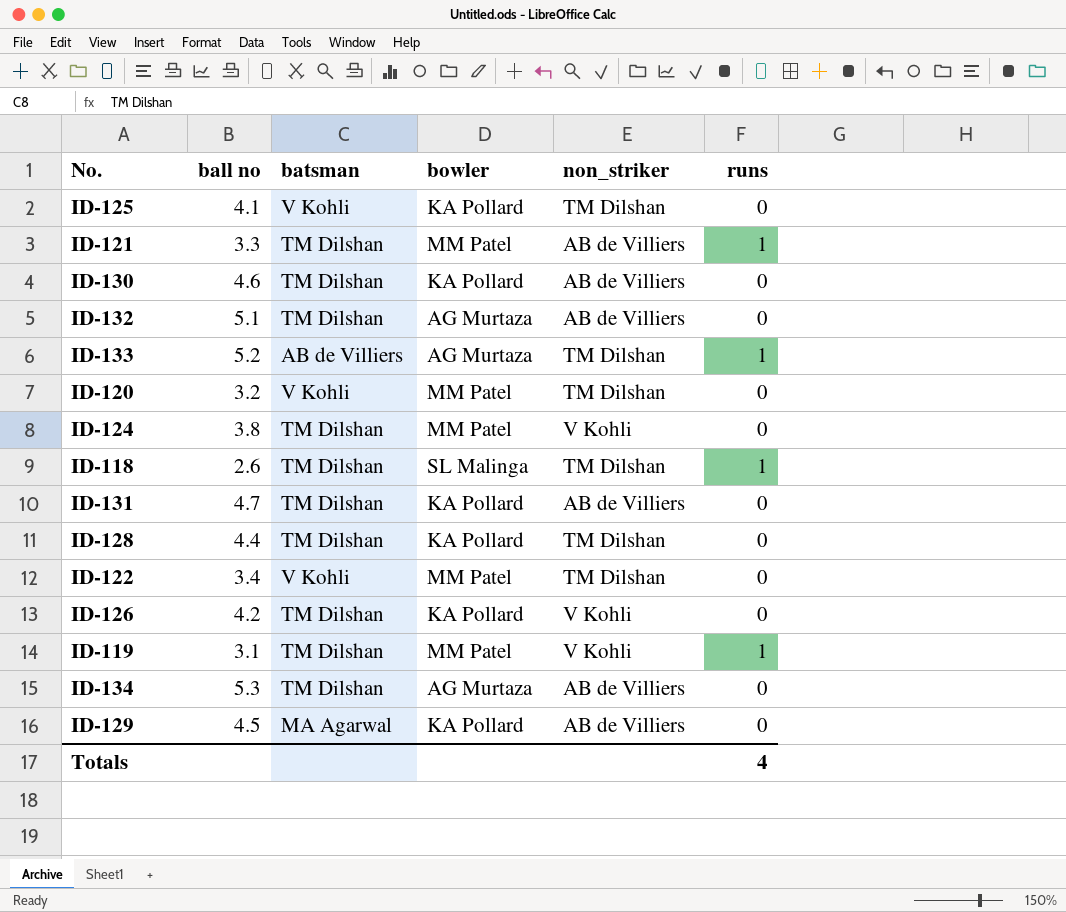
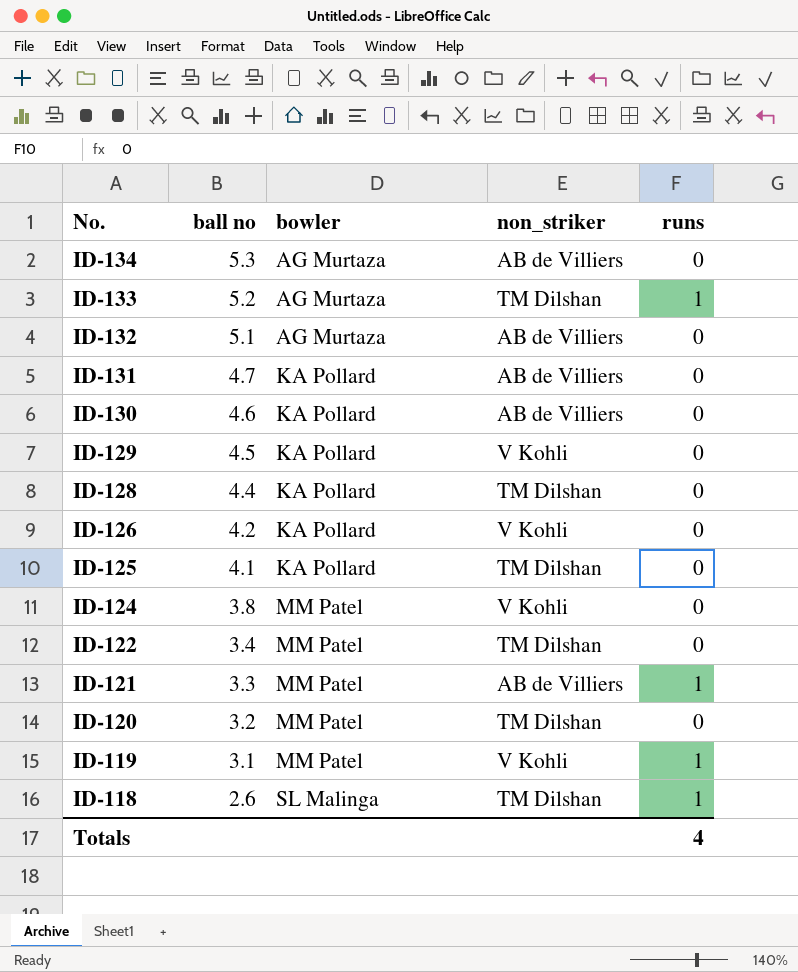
row order: none -> No. descending
column batsman | position: 3 -> none
ID-129 | non_striker: AB de Villiers -> V Kohli

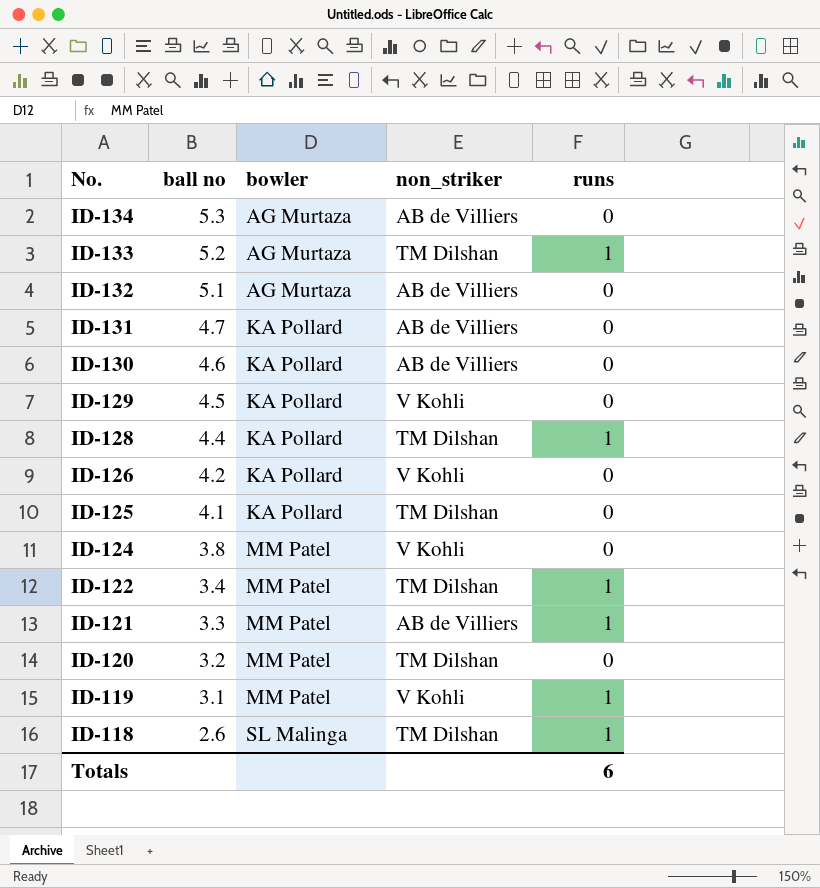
ID-128 | runs: 0 -> 1
ID-122 | runs: 0 -> 1
Totals | runs: 4 -> 6

